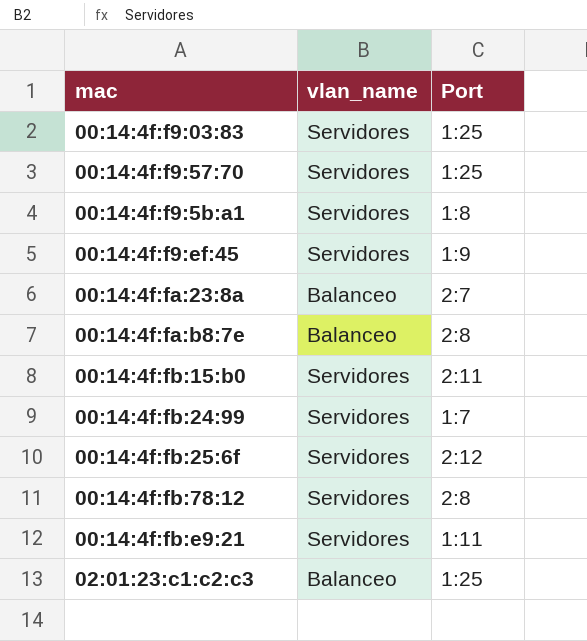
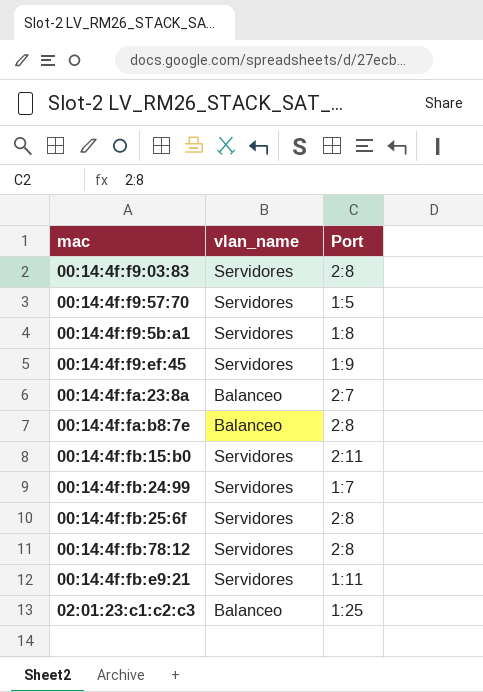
00:14:4f:f9:03:83 | Port: 1:25 -> 2:8
00:14:4f:f9:57:70 | Port: 1:25 -> 1:5
00:14:4f:fb:25:6f | Port: 2:12 -> 2:8

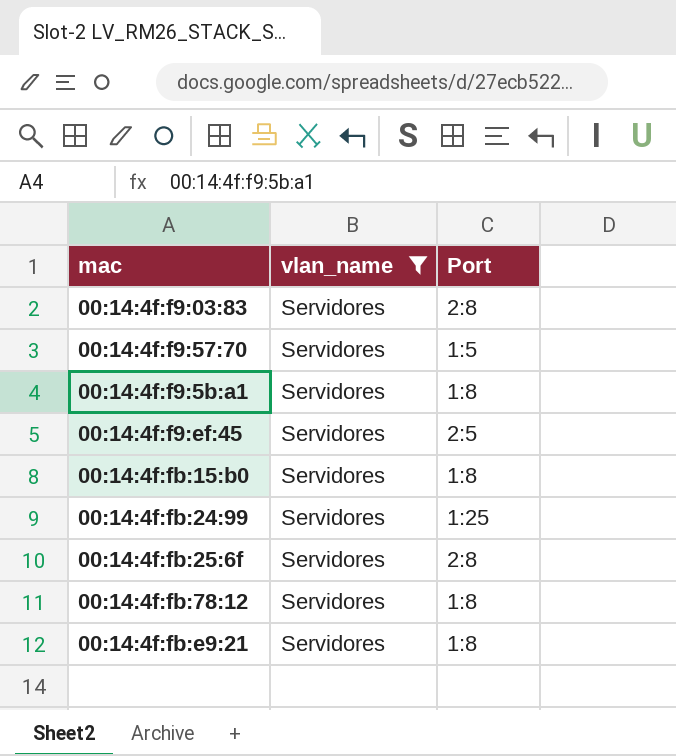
filter: none -> vlan_name = Servidores
00:14:4f:f9:ef:45 | Port: 1:9 -> 2:5
00:14:4f:fb:15:b0 | Port: 2:11 -> 1:8
00:14:4f:fb:24:99 | Port: 1:7 -> 1:25
00:14:4f:fb:78:12 | Port: 2:8 -> 1:8
00:14:4f:fb:e9:21 | Port: 1:11 -> 1:8

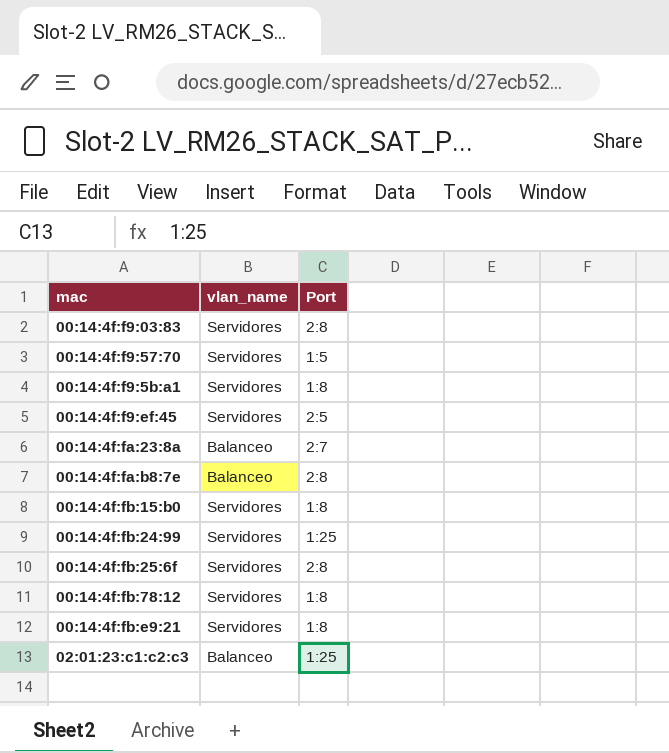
filter: vlan_name = Servidores -> none

